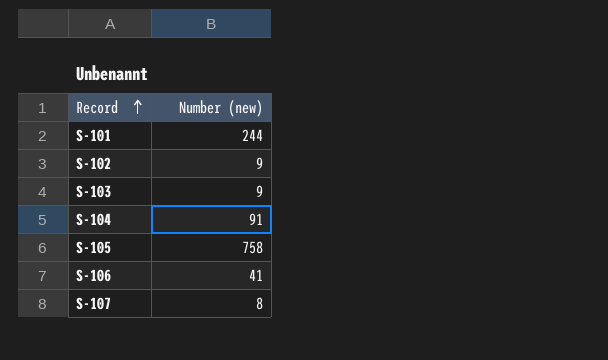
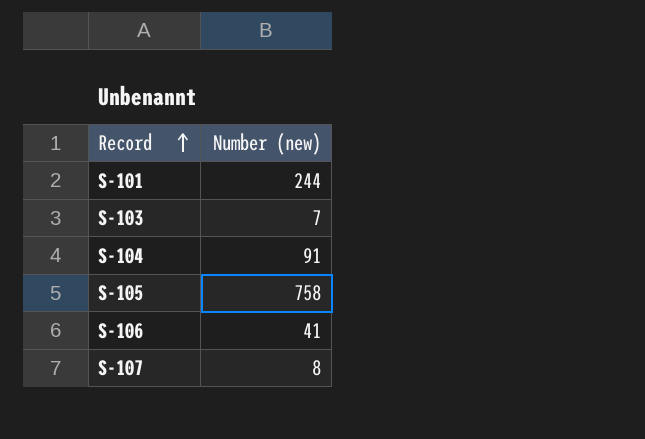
row S-102: 9 -> none
S-103 | Number (new): 9 -> 7

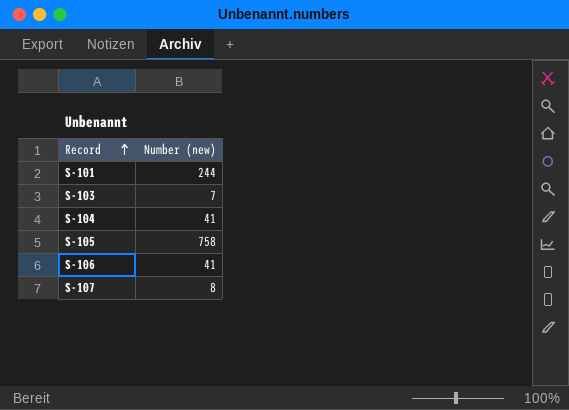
S-104 | Number (new): 91 -> 41

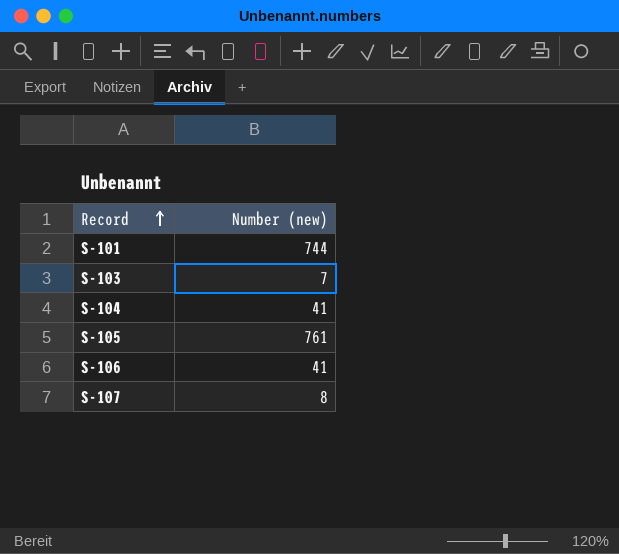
S-101 | Number (new): 244 -> 744
S-105 | Number (new): 758 -> 761

